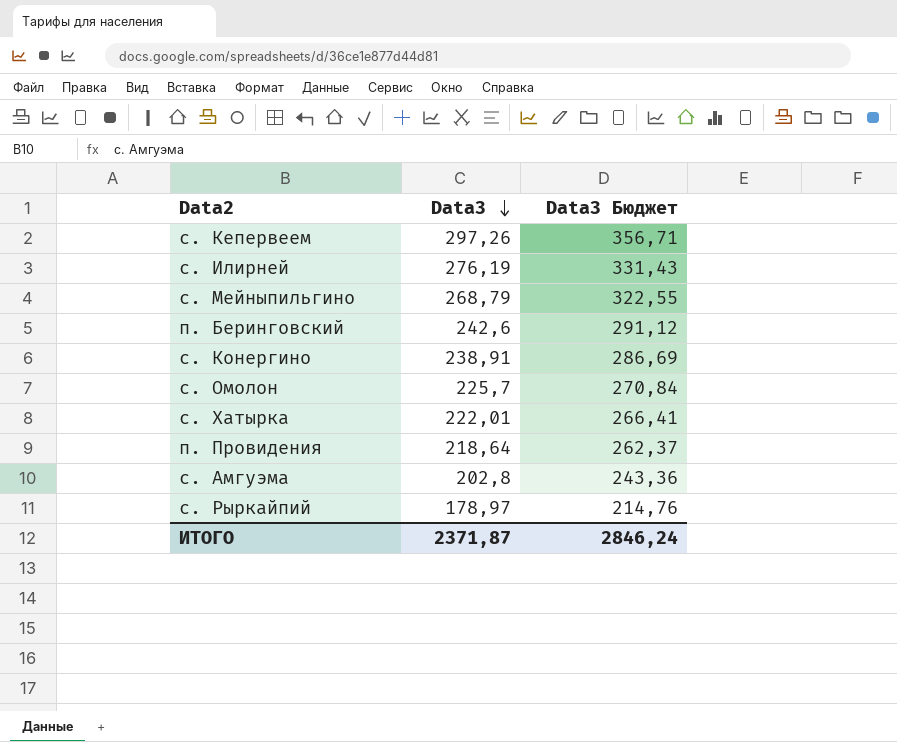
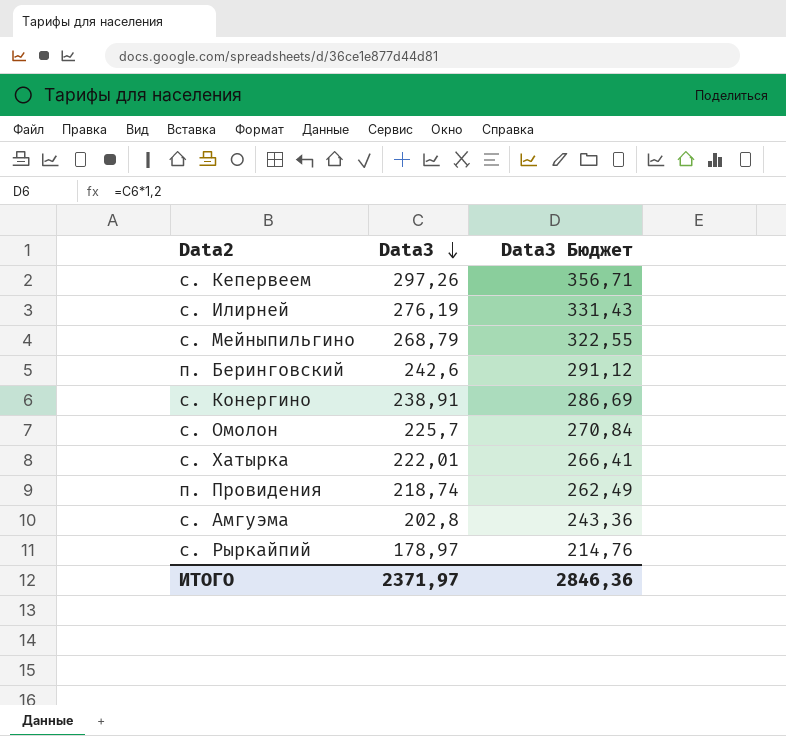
п. Провидения | Data3: 218,64 -> 218,74
п. Провидения | Data3 Бюджет: 262,37 -> 262,49
ИТОГО | Data3: 2371,87 -> 2371,97
ИТОГО | Data3 Бюджет: 2846,24 -> 2846,36

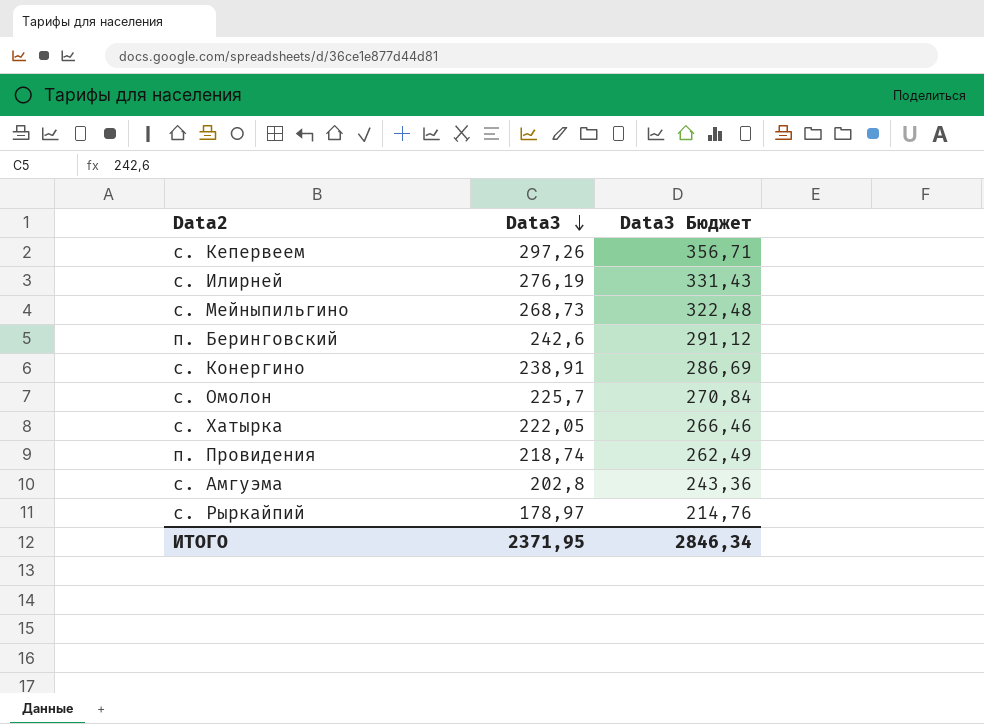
с. Мейныпильгино | Data3: 268,79 -> 268,73
с. Мейныпильгино | Data3 Бюджет: 322,55 -> 322,48
с. Хатырка | Data3: 222,01 -> 222,05
с. Хатырка | Data3 Бюджет: 266,41 -> 266,46
ИТОГО | Data3: 2371,97 -> 2371,95
ИТОГО | Data3 Бюджет: 2846,36 -> 2846,34

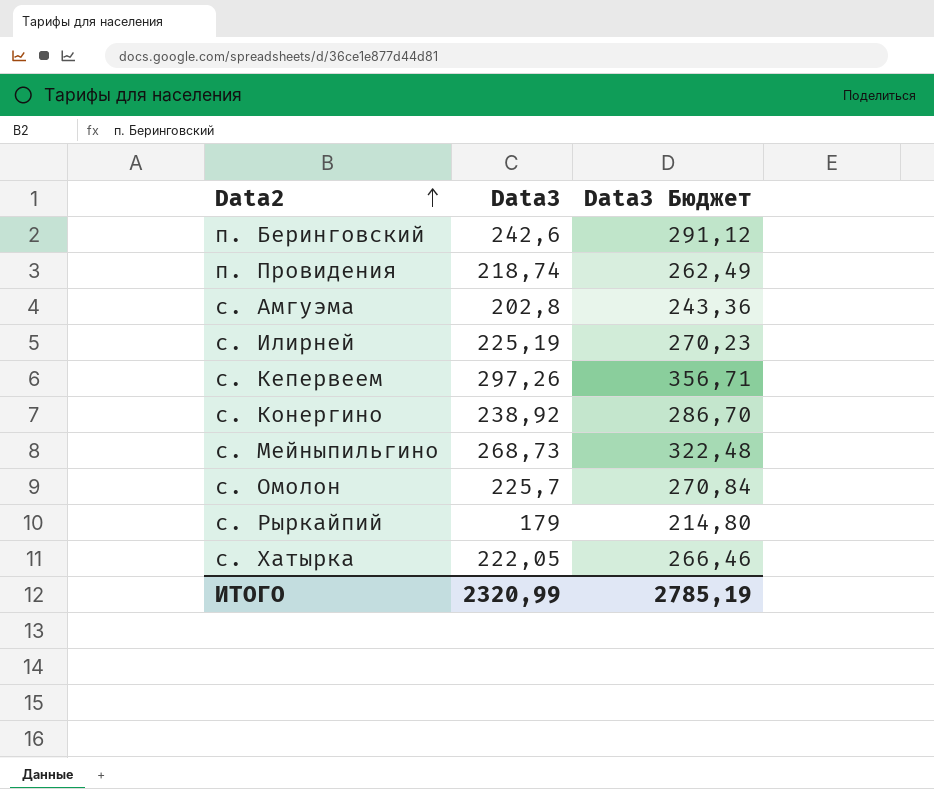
row order: Data3 descending -> Data2 ascending
с. Илирней | Data3: 276,19 -> 225,19
с. Илирней | Data3 Бюджет: 331,43 -> 270,23
с. Конергино | Data3: 238,91 -> 238,92
с. Конергино | Data3 Бюджет: 286,69 -> 286,70
с. Рыркайпий | Data3: 178,97 -> 179
с. Рыркайпий | Data3 Бюджет: 214,76 -> 214,80
ИТОГО | Data3: 2371,95 -> 2320,99
ИТОГО | Data3 Бюджет: 2846,34 -> 2785,19

